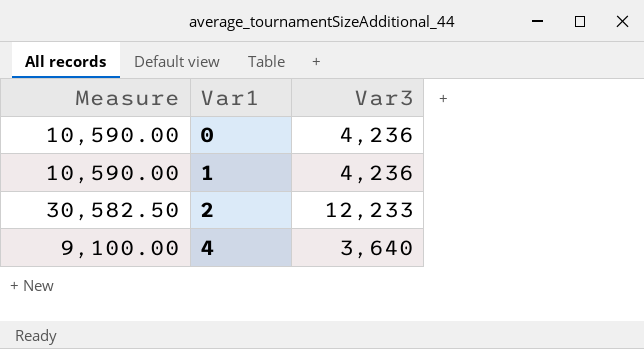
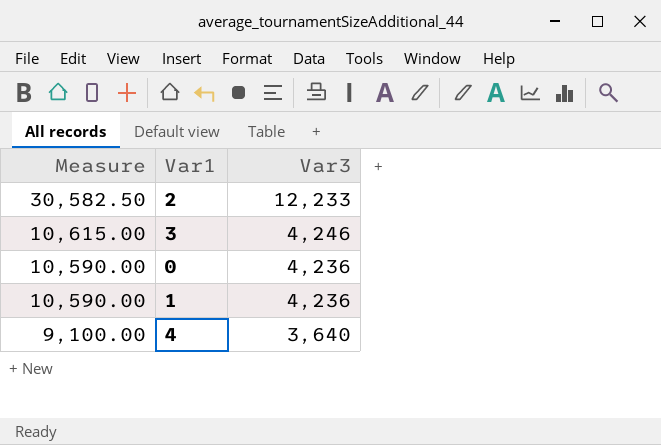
row order: Var1 ascending -> Measure descending
row 3: none -> 10,615.00 | 4,246

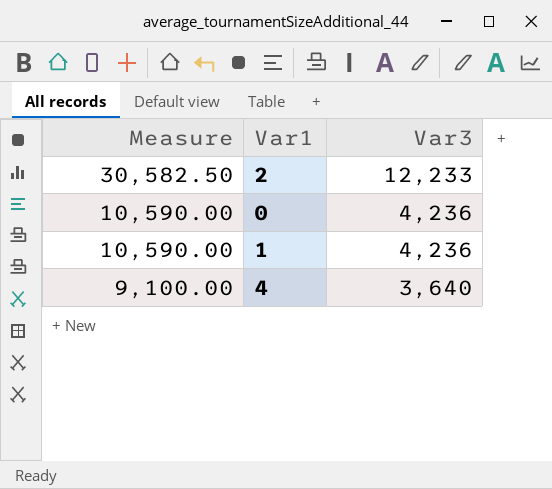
row 3: 10,615.00 | 4,246 -> none

